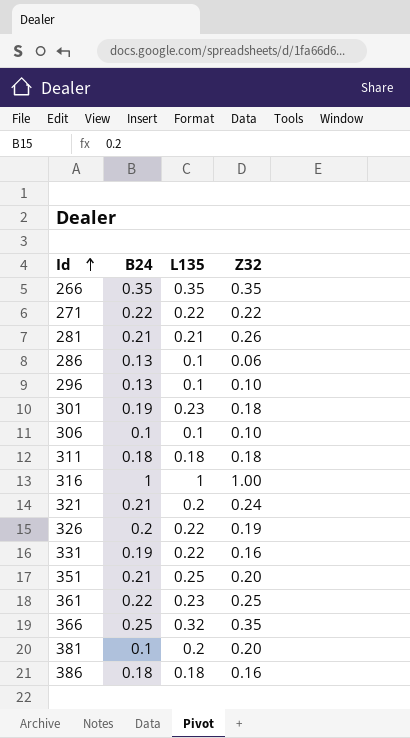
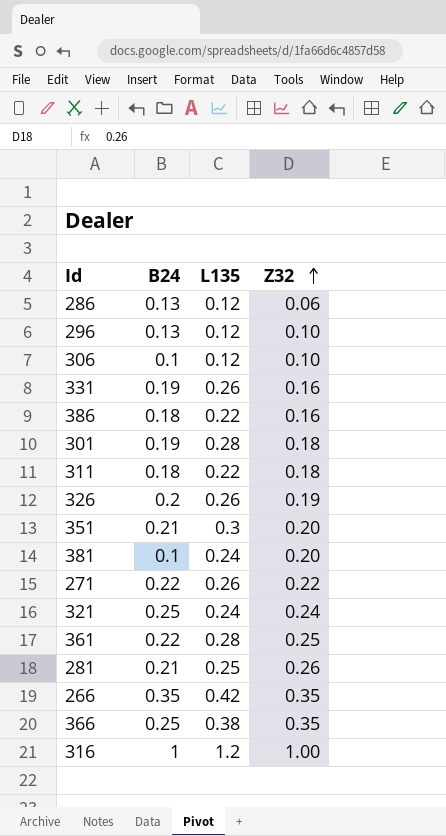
row order: Id ascending -> Z32 ascending
286 | L135: 0.1 -> 0.12
296 | L135: 0.1 -> 0.12
306 | L135: 0.1 -> 0.12
331 | L135: 0.22 -> 0.26
386 | L135: 0.18 -> 0.22
301 | L135: 0.23 -> 0.28
311 | L135: 0.18 -> 0.22
326 | L135: 0.22 -> 0.26
351 | L135: 0.25 -> 0.3
381 | L135: 0.2 -> 0.24
271 | L135: 0.22 -> 0.26
321 | B24: 0.21 -> 0.25
321 | L135: 0.2 -> 0.24
361 | L135: 0.23 -> 0.28
281 | L135: 0.21 -> 0.25
266 | L135: 0.35 -> 0.42
366 | L135: 0.32 -> 0.38
316 | L135: 1 -> 1.2

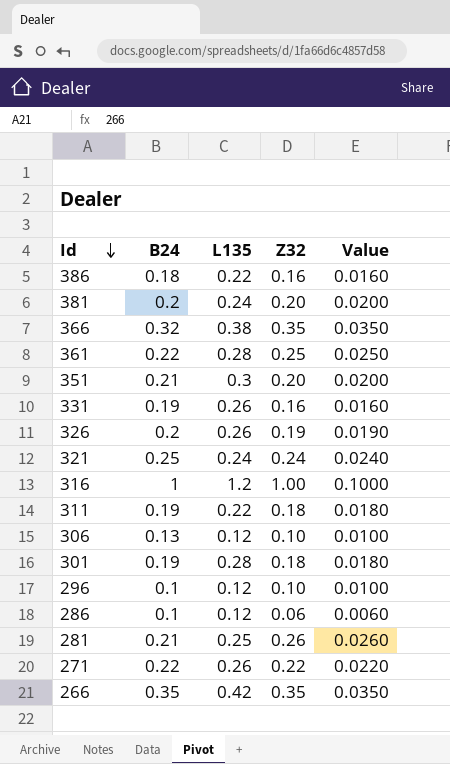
row order: Z32 ascending -> Id descending
column Value | formula: none -> [Z32] * 0.1
381 | B24: 0.1 -> 0.2
366 | B24: 0.25 -> 0.32
311 | B24: 0.18 -> 0.19
306 | B24: 0.1 -> 0.13
296 | B24: 0.13 -> 0.1
286 | B24: 0.13 -> 0.1

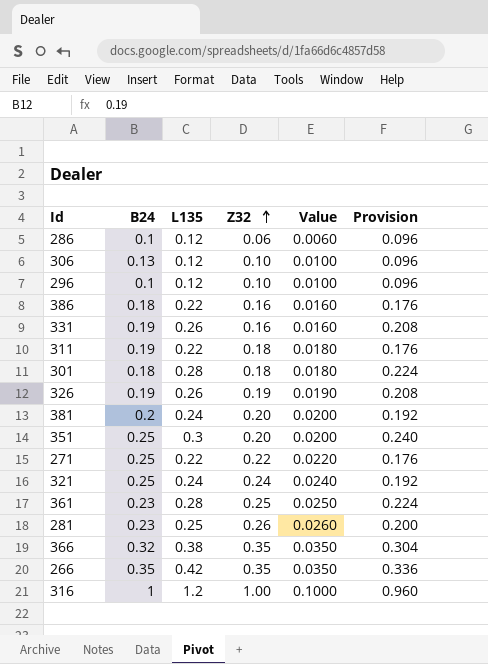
row order: Id descending -> Z32 ascending
column Provision | formula: none -> [L135] * 0.8
301 | B24: 0.19 -> 0.18
326 | B24: 0.2 -> 0.19
351 | B24: 0.21 -> 0.25
271 | B24: 0.22 -> 0.25
271 | L135: 0.26 -> 0.22
361 | B24: 0.22 -> 0.23
281 | B24: 0.21 -> 0.23

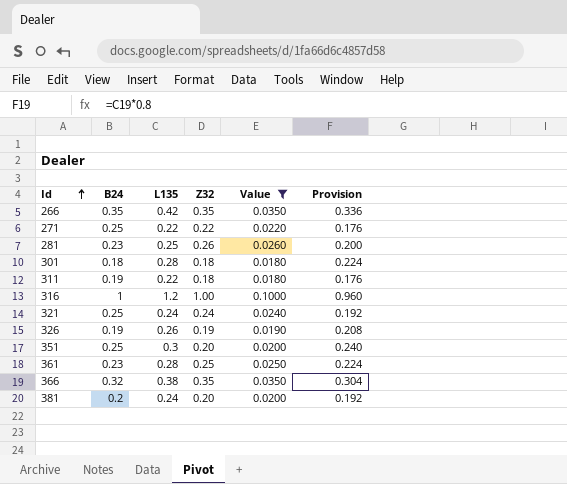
filter: none -> Value >= 0.0180
row order: Z32 ascending -> Id ascending

